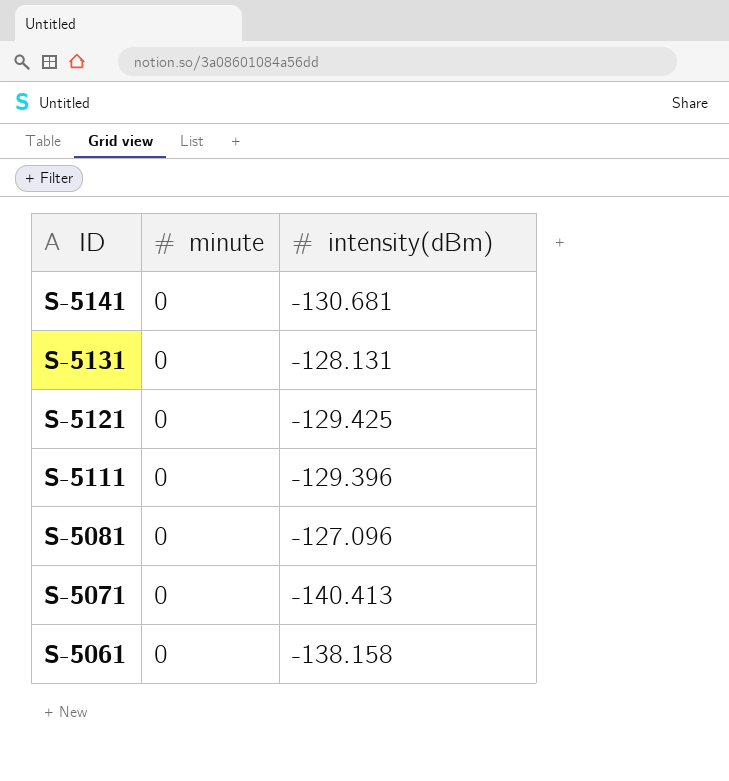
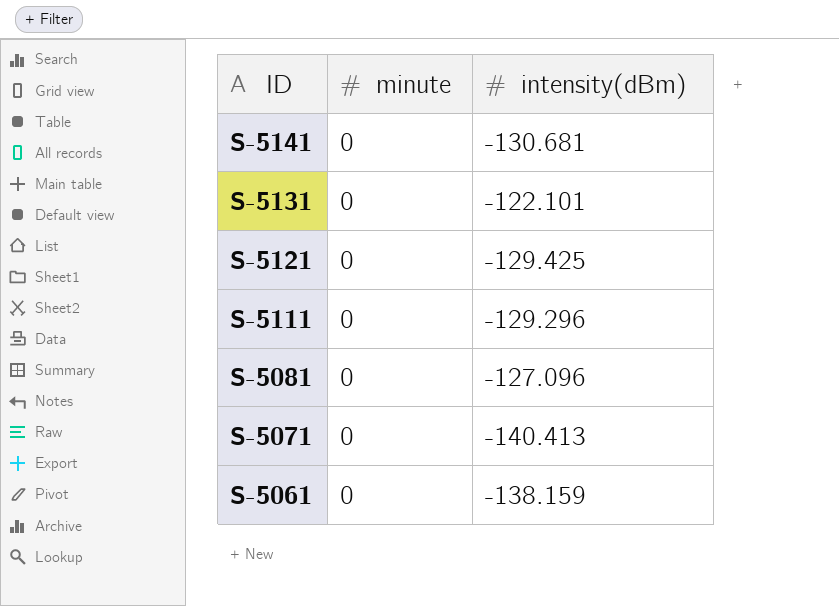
S-5131 | intensity(dBm): -128.131 -> -122.101
S-5111 | intensity(dBm): -129.396 -> -129.296
S-5061 | intensity(dBm): -138.158 -> -138.159

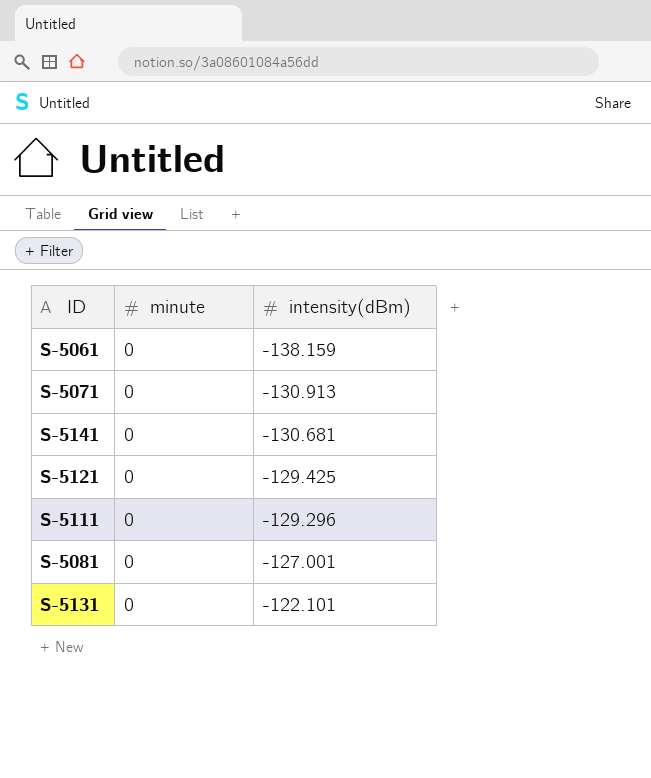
row order: ID descending -> intensity(dBm) ascending
S-5071 | intensity(dBm): -140.413 -> -130.913
S-5081 | intensity(dBm): -127.096 -> -127.001

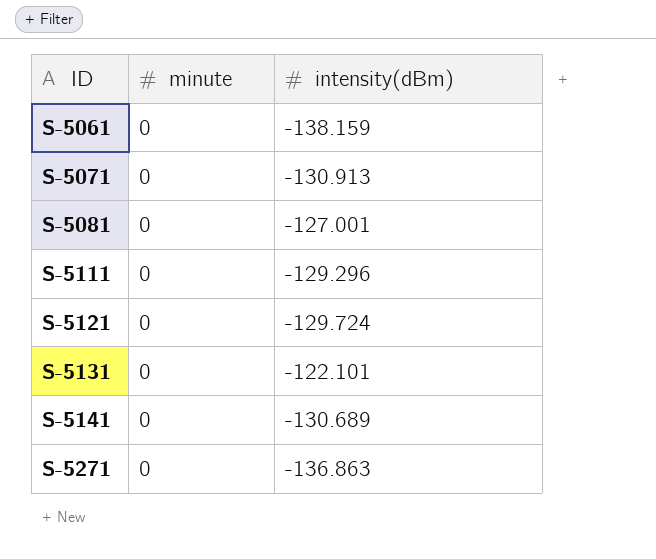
row order: intensity(dBm) ascending -> ID ascending
S-5121 | intensity(dBm): -129.425 -> -129.724
S-5141 | intensity(dBm): -130.681 -> -130.689
row S-5271: none -> 0 | -136.863

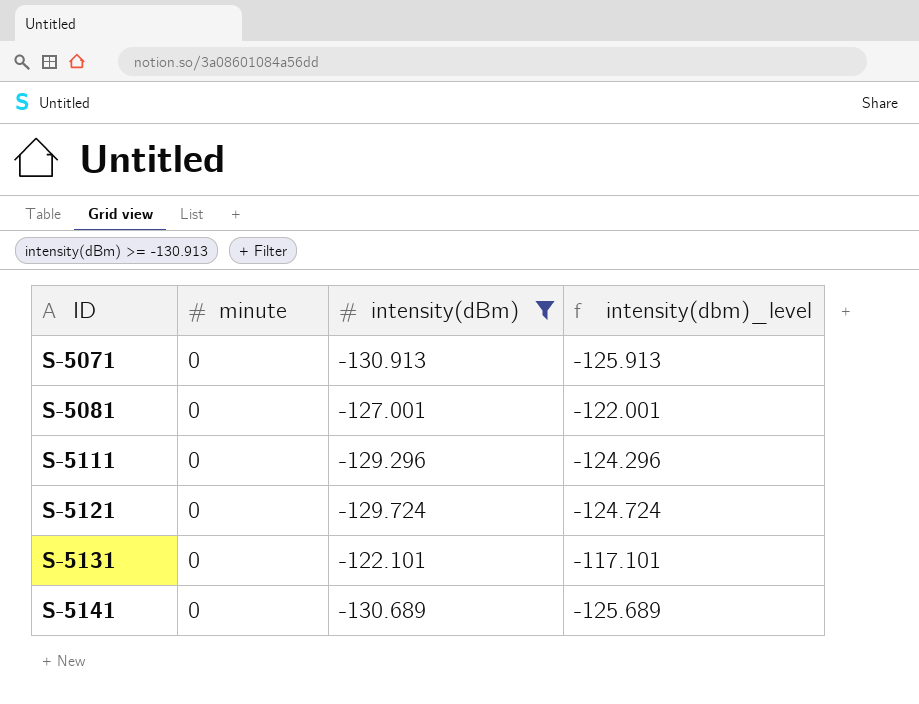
filter: none -> intensity(dBm) >= -130.913
column intensity(dbm)_level | formula: none -> [intensity(dBm)] + 5

